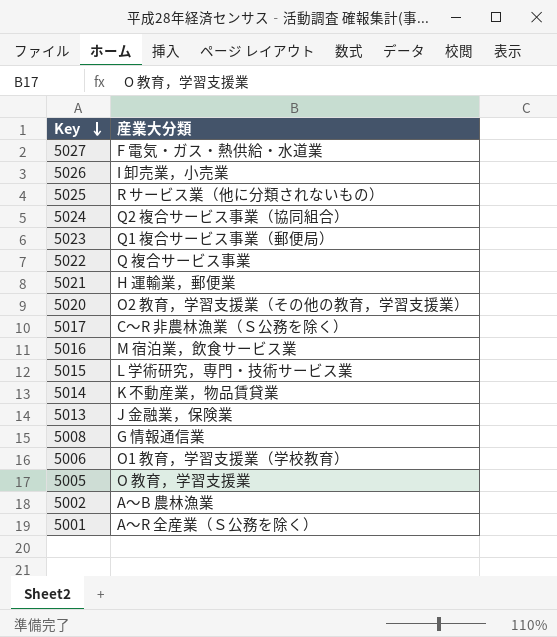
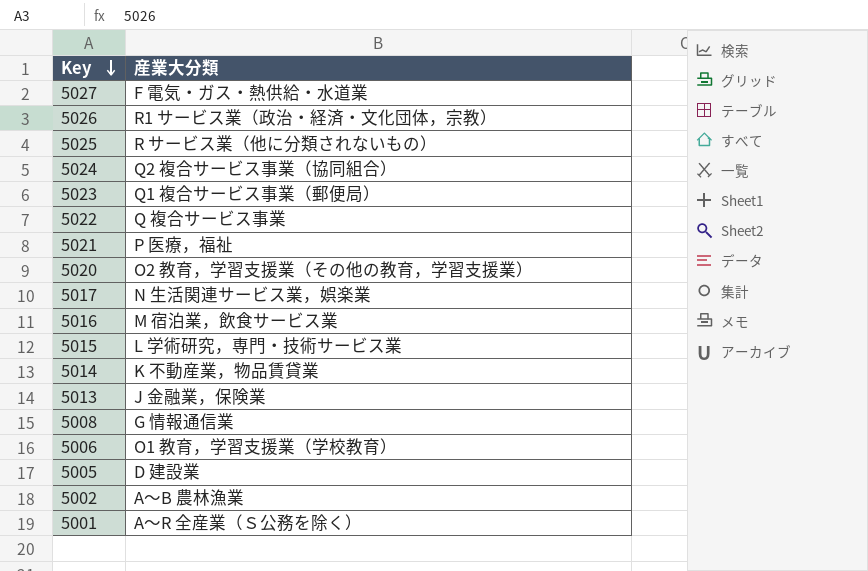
5026 | 産業大分類: I 卸売業，小売業 -> R1 サービス業（政治・経済・文化団体，宗教）
5021 | 産業大分類: H 運輸業，郵便業 -> P 医療，福祉
5017 | 産業大分類: C～R 非農林漁業（Ｓ公務を除く） -> N 生活関連サービス業，娯楽業
5005 | 産業大分類: O 教育，学習支援業 -> D 建設業

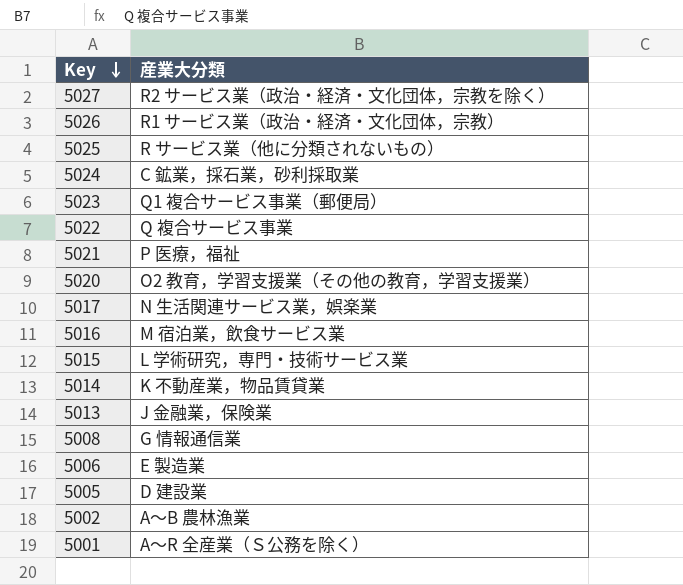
5027 | 産業大分類: F 電気・ガス・熱供給・水道業 -> R2 サービス業（政治・経済・文化団体，宗教を除く）
5024 | 産業大分類: Q2 複合サービス事業（協同組合） -> C 鉱業，採石業，砂利採取業
5006 | 産業大分類: O1 教育，学習支援業（学校教育） -> E 製造業

